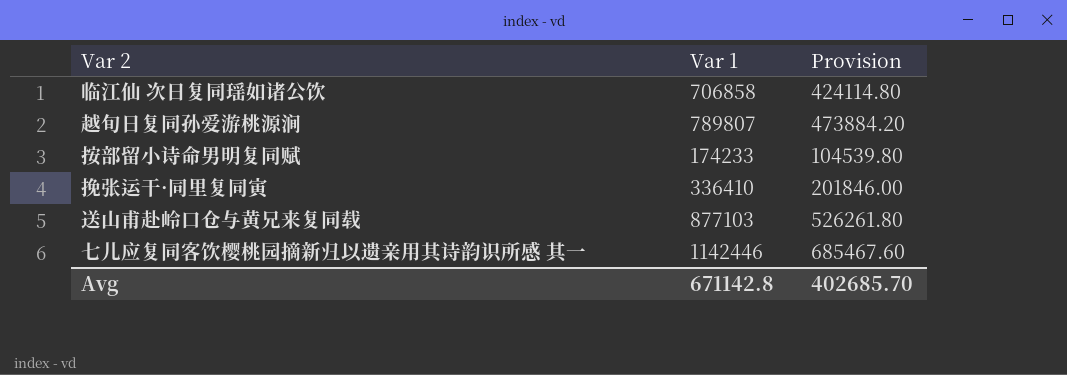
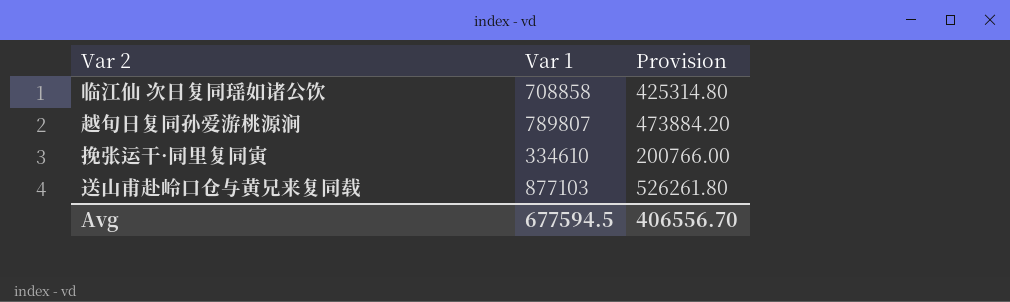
row 按部留小诗命男明复同赋: 174233 | 104539.80 -> none
row 七儿应复同客饮樱桃园摘新归以遗亲用其诗韵识所感 其一: 1142446 | 685467.60 -> none
临江仙 次日复同瑶如诸公饮 | Var 1: 706858 -> 708858
临江仙 次日复同瑶如诸公饮 | Provision: 424114.80 -> 425314.80
挽张运干·同里复同寅 | Var 1: 336410 -> 334610
挽张运干·同里复同寅 | Provision: 201846.00 -> 200766.00
Avg | Var 1: 671142.8 -> 677594.5
Avg | Provision: 402685.70 -> 406556.70

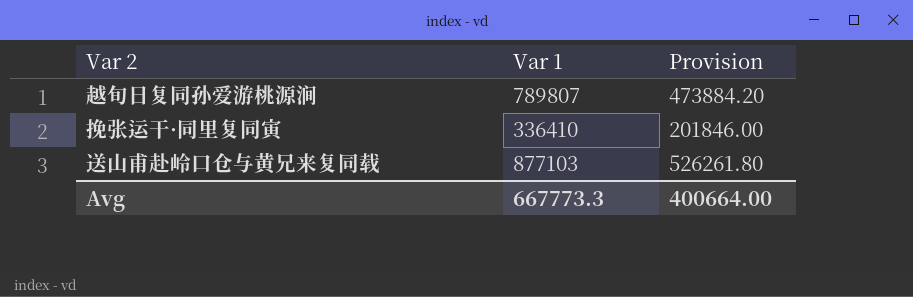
row 临江仙 次日复同瑶如诸公饮: 708858 | 425314.80 -> none
挽张运干·同里复同寅 | Var 1: 334610 -> 336410
挽张运干·同里复同寅 | Provision: 200766.00 -> 201846.00
Avg | Var 1: 677594.5 -> 667773.3
Avg | Provision: 406556.70 -> 400664.00

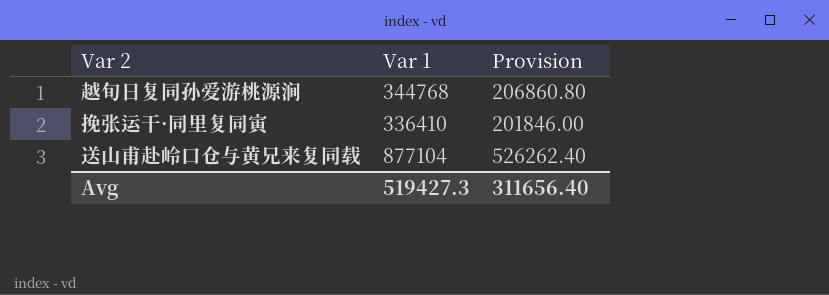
越旬日复同孙爱游桃源涧 | Var 1: 789807 -> 344768
越旬日复同孙爱游桃源涧 | Provision: 473884.20 -> 206860.80
送山甫赴岭口仓与黄兄来复同载 | Var 1: 877103 -> 877104
送山甫赴岭口仓与黄兄来复同载 | Provision: 526261.80 -> 526262.40
Avg | Var 1: 667773.3 -> 519427.3
Avg | Provision: 400664.00 -> 311656.40

